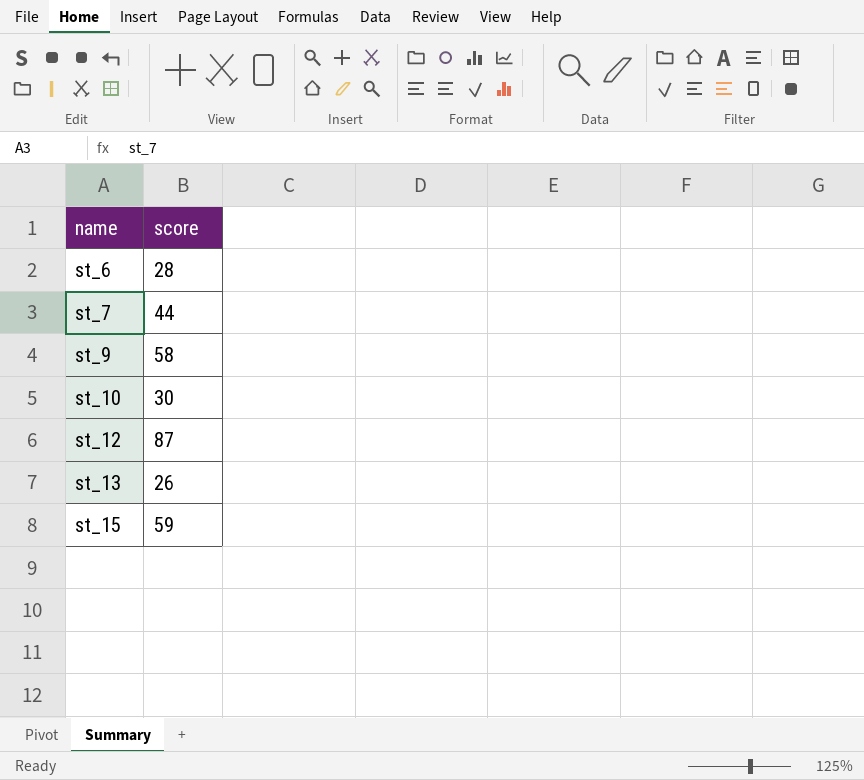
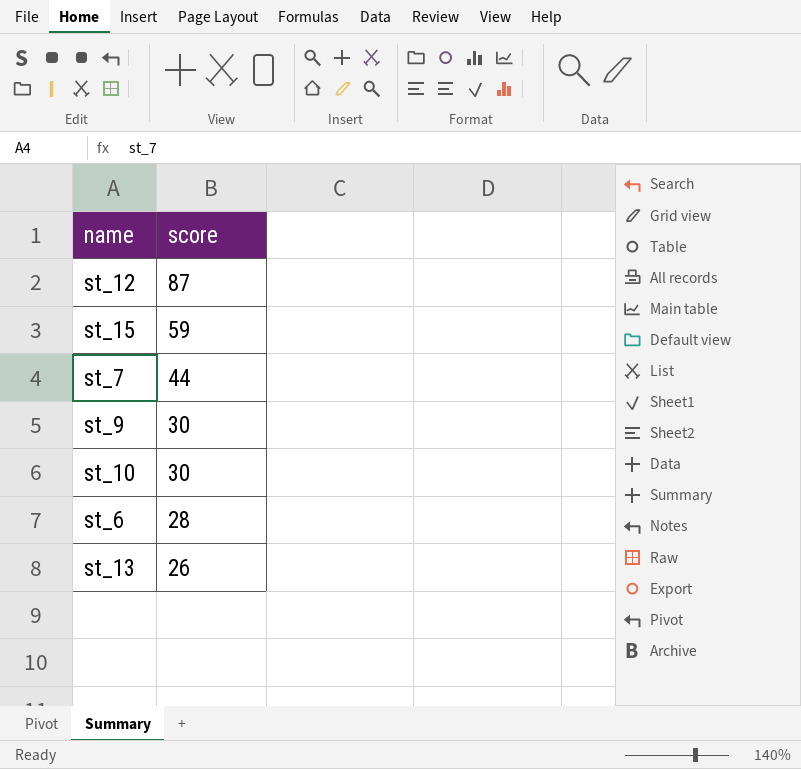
row order: name ascending -> score descending
st_9 | score: 58 -> 30

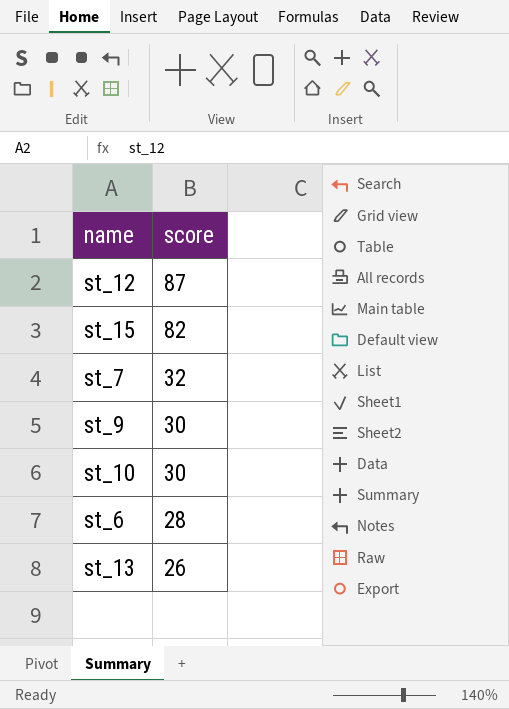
st_15 | score: 59 -> 82
st_7 | score: 44 -> 32

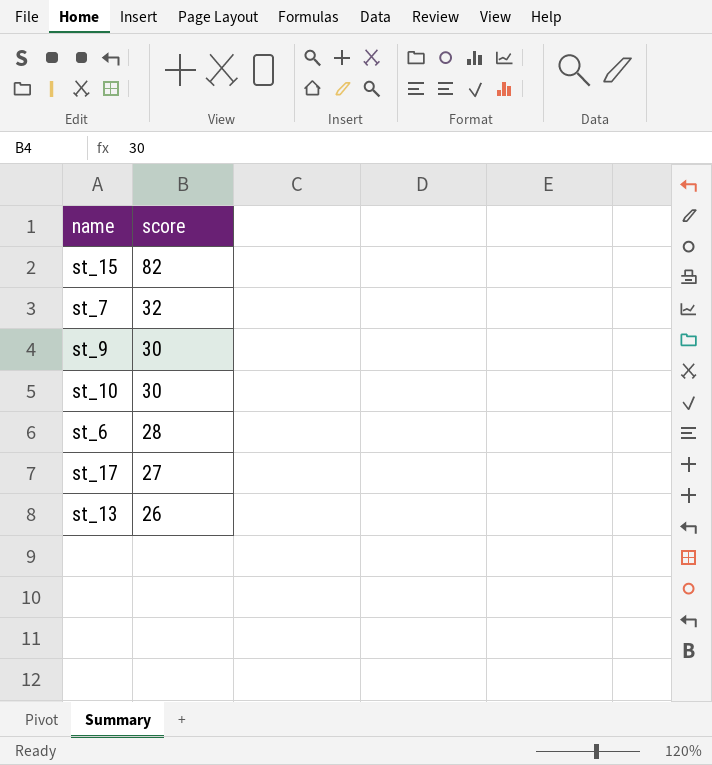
row st_12: 87 -> none
row st_17: none -> 27

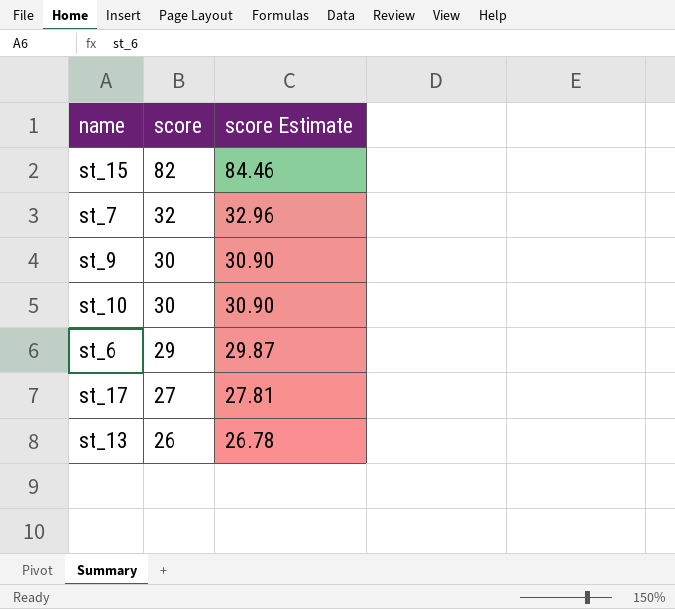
column score Estimate | formula: none -> [score] * 1.03
st_6 | score: 28 -> 29

